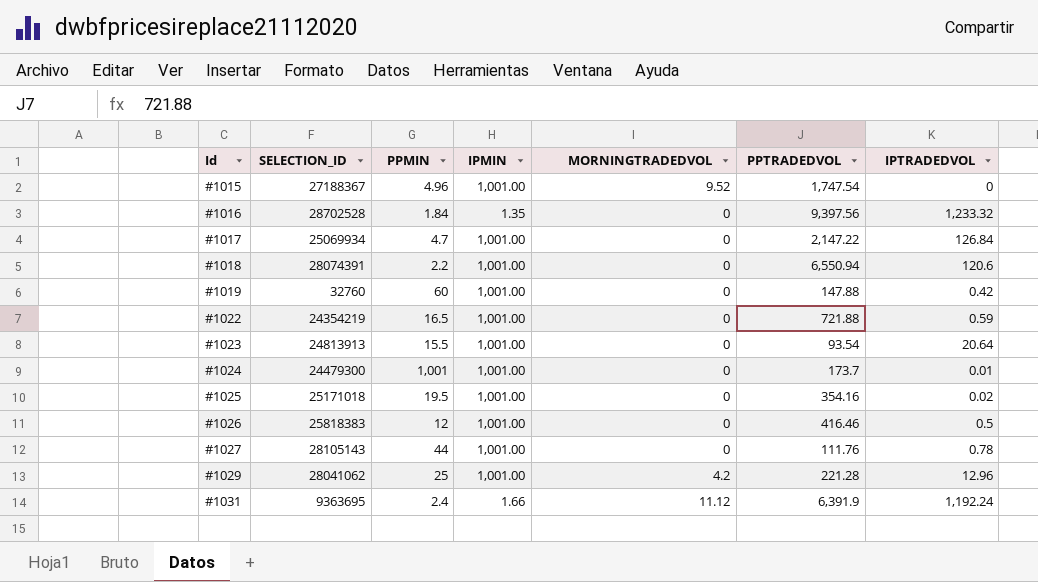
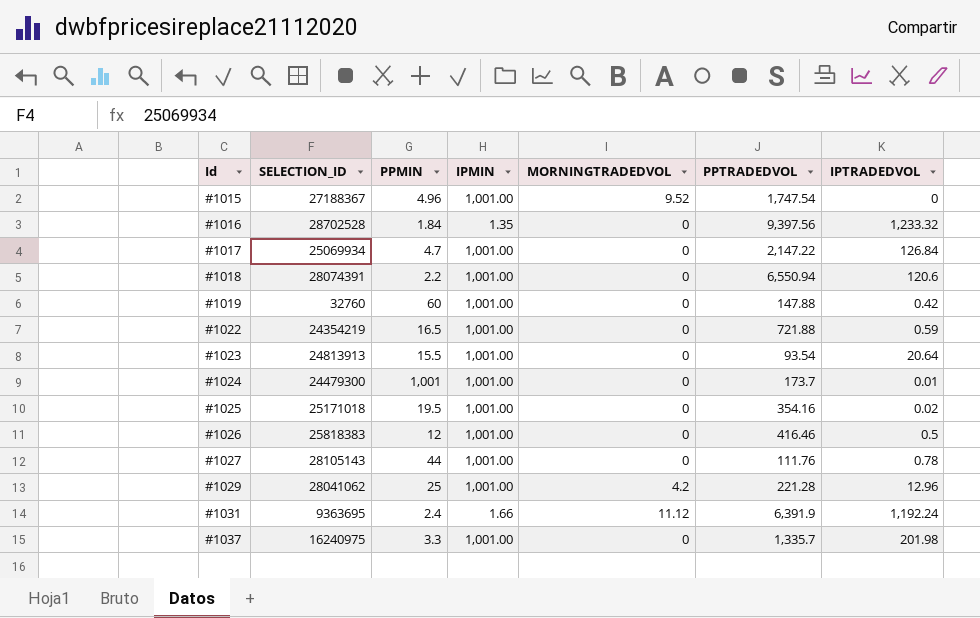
row #1037: none -> 16240975 | 3.3 | 1,001.00 | 0 | 1,335.7 | 201.98

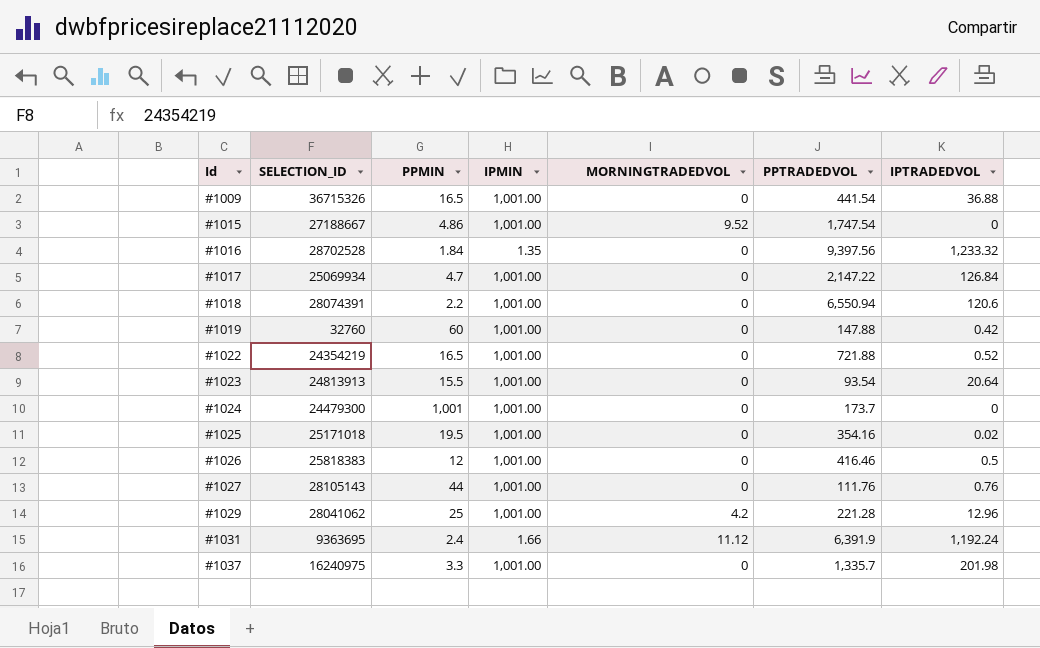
row #1009: none -> 36715326 | 16.5 | 1,001.00 | 0 | 441.54 | 36.88
#1015 | SELECTION_ID: 27188367 -> 27188667
#1015 | PPMIN: 4.96 -> 4.86
#1022 | IPTRADEDVOL: 0.59 -> 0.52
#1024 | IPTRADEDVOL: 0.01 -> 0
#1027 | IPTRADEDVOL: 0.78 -> 0.76

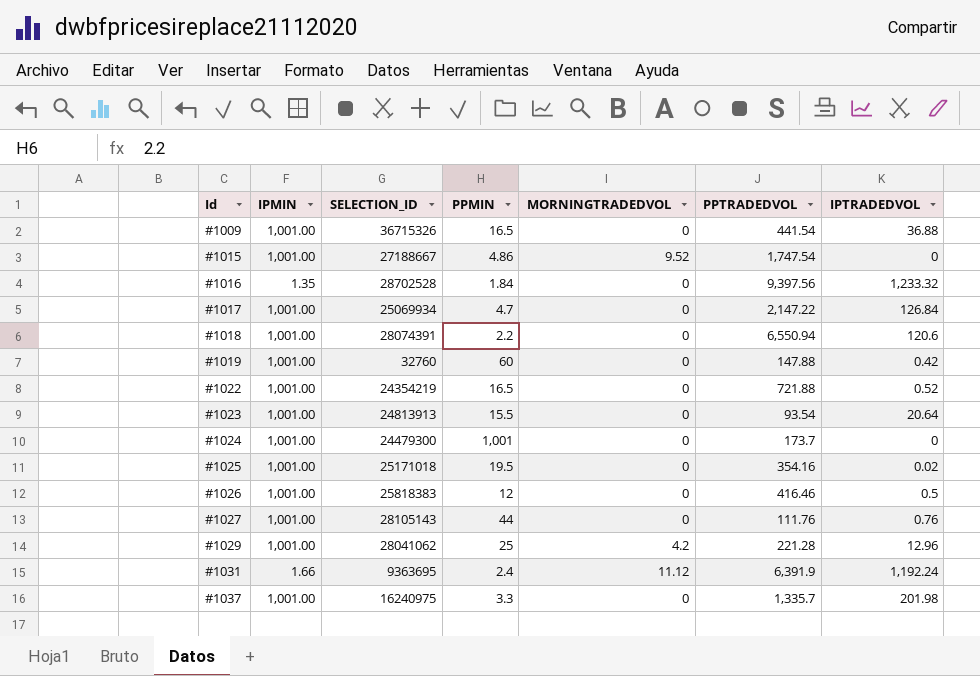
column IPMIN | position: 4 -> 2

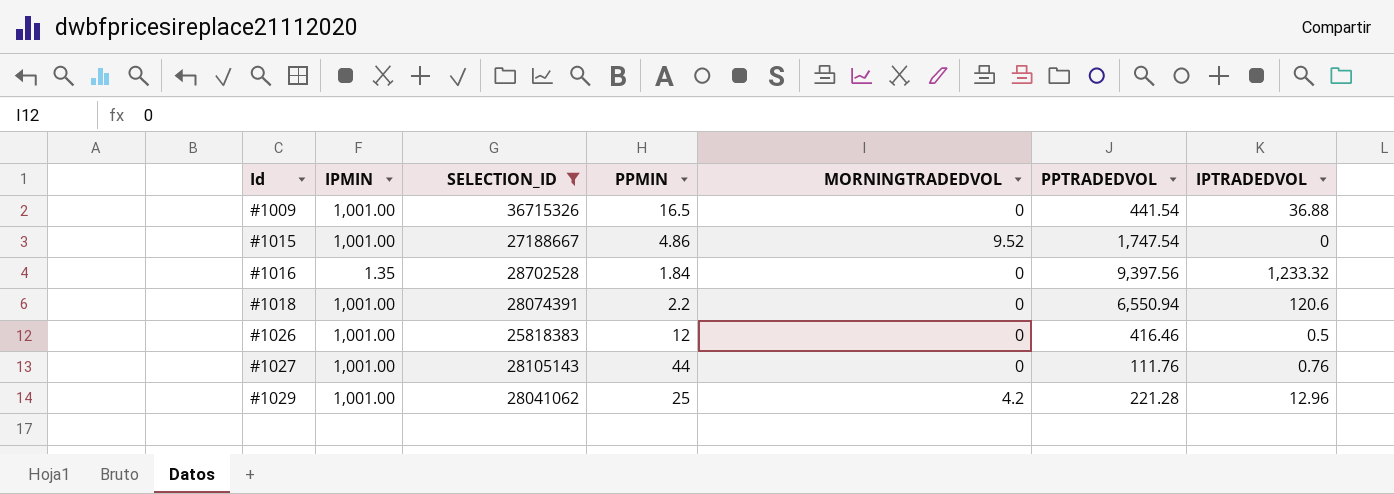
filter: none -> SELECTION_ID >= 25818383

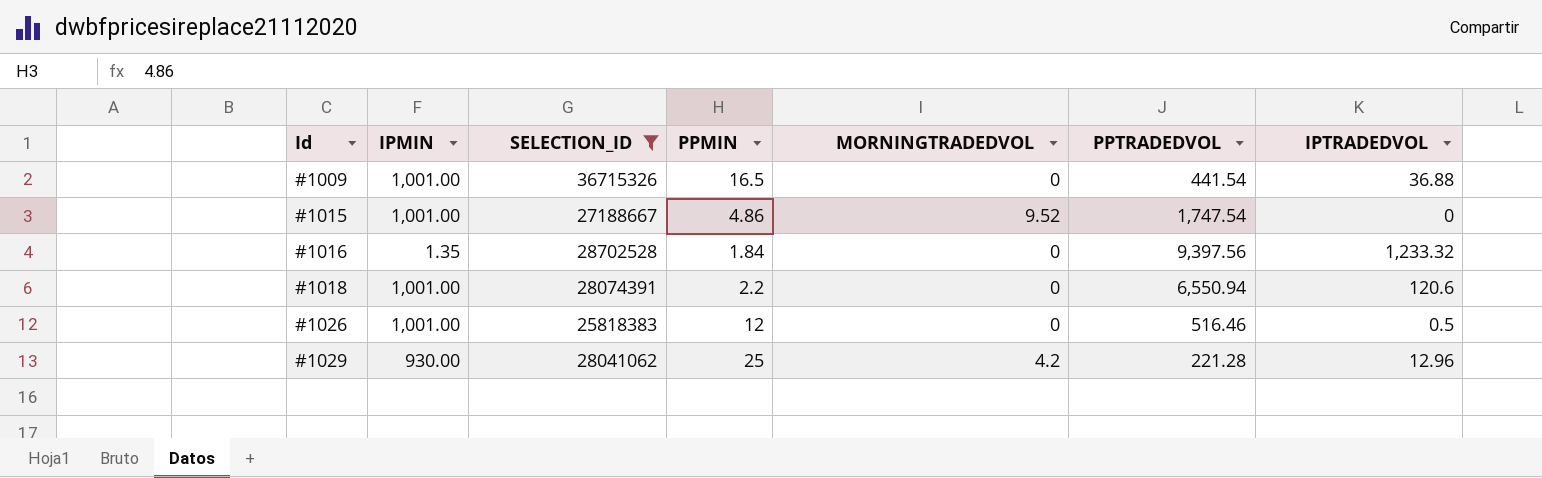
row #1027: 1,001.00 | 28105143 | 44 | 0 | 111.76 | 0.76 -> none
#1026 | PPTRADEDVOL: 416.46 -> 516.46
#1029 | IPMIN: 1,001.00 -> 930.00

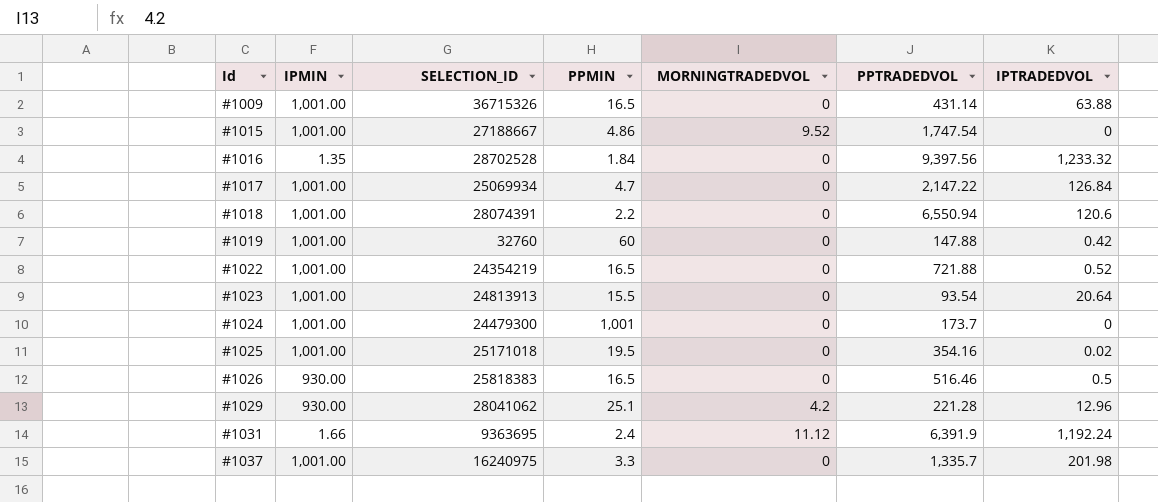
filter: SELECTION_ID >= 25818383 -> none
#1009 | PPTRADEDVOL: 441.54 -> 431.14
#1009 | IPTRADEDVOL: 36.88 -> 63.88
#1026 | IPMIN: 1,001.00 -> 930.00
#1026 | PPMIN: 12 -> 16.5
#1029 | PPMIN: 25 -> 25.1

